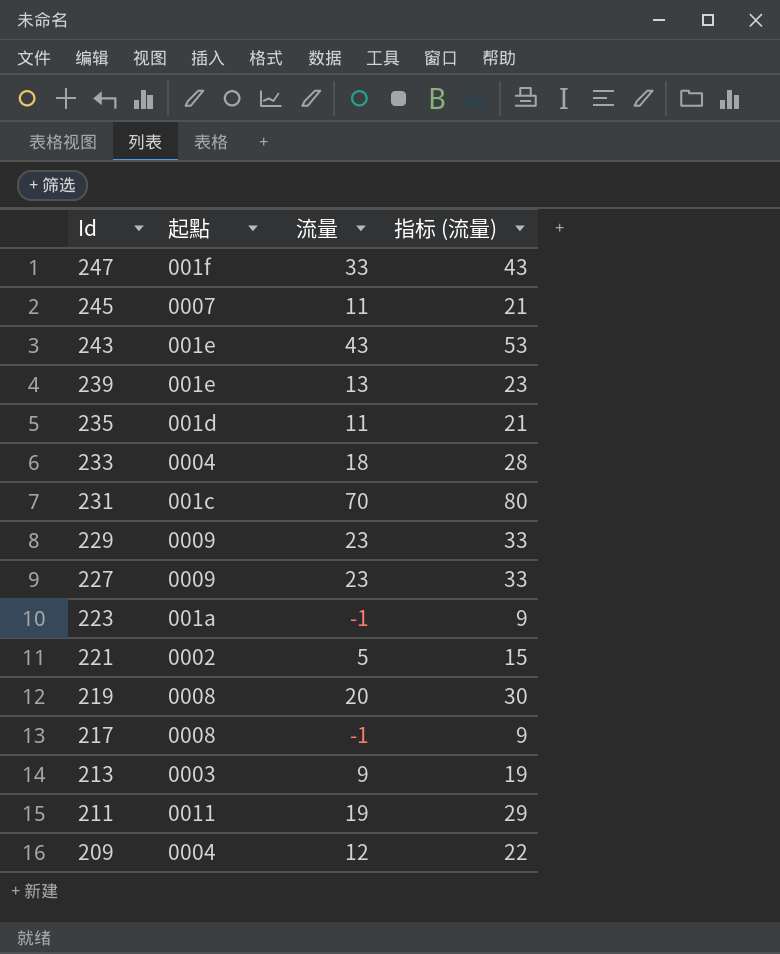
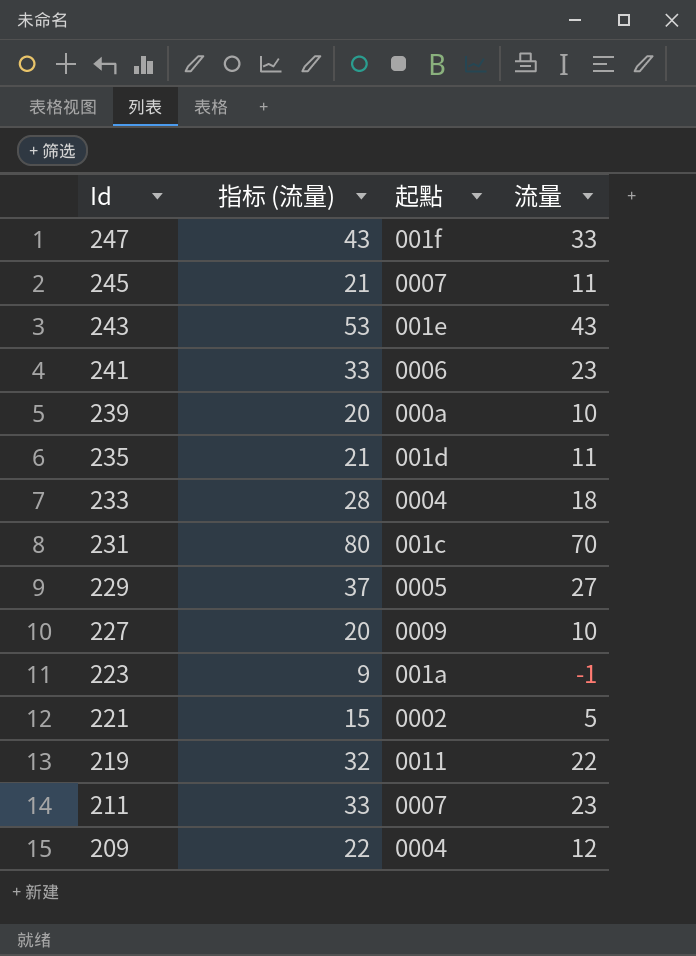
column 指标 (流量) | position: 4 -> 2
row 217: 0008 | -1 | 9 -> none
row 213: 0003 | 9 | 19 -> none
row 241: none -> 33 | 0006 | 23
239 | 指标 (流量): 23 -> 20
239 | 起點: 001e -> 000a
239 | 流量: 13 -> 10
229 | 指标 (流量): 33 -> 37
229 | 起點: 0009 -> 0005
229 | 流量: 23 -> 27
227 | 指标 (流量): 33 -> 20
227 | 流量: 23 -> 10
219 | 指标 (流量): 30 -> 32
219 | 起點: 0008 -> 0011
219 | 流量: 20 -> 22
211 | 指标 (流量): 29 -> 33
211 | 起點: 0011 -> 0007
211 | 流量: 19 -> 23

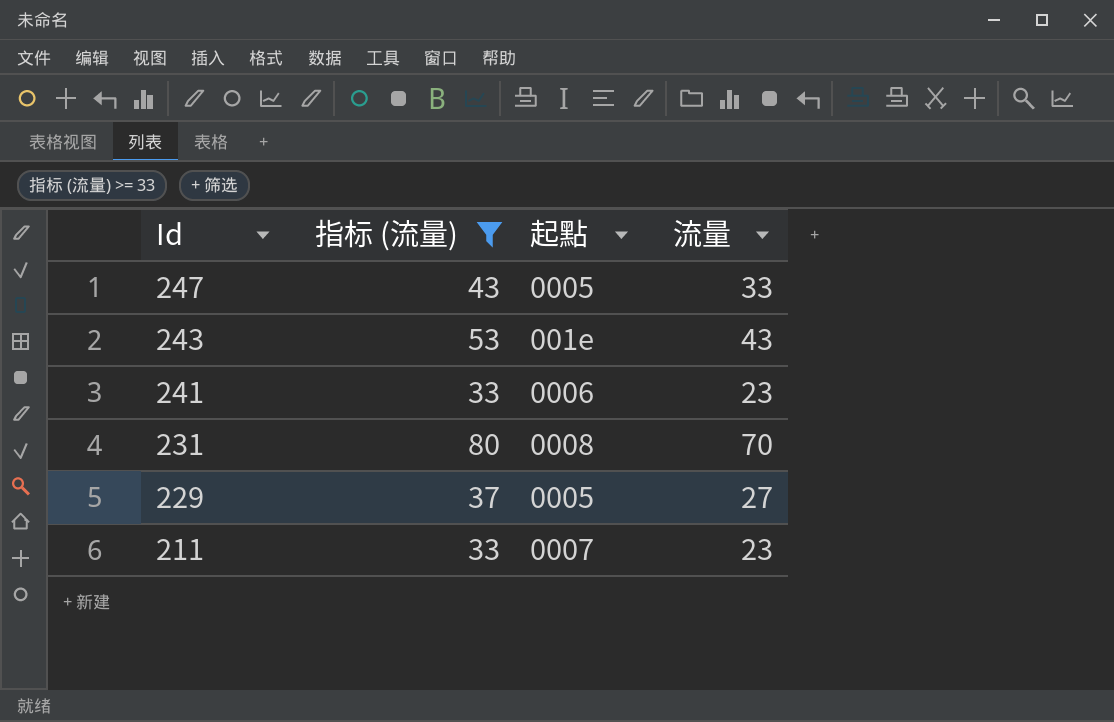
filter: none -> 指标 (流量) >= 33
247 | 起點: 001f -> 0005
231 | 起點: 001c -> 0008

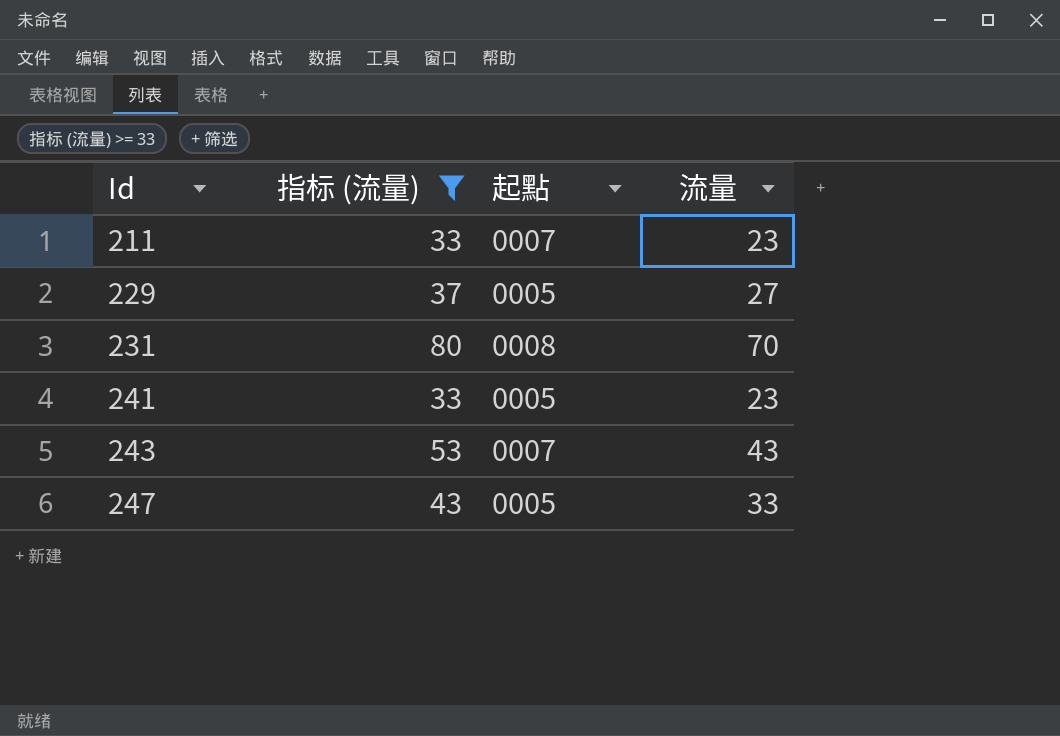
row order: Id descending -> Id ascending
241 | 起點: 0006 -> 0005
243 | 起點: 001e -> 0007

